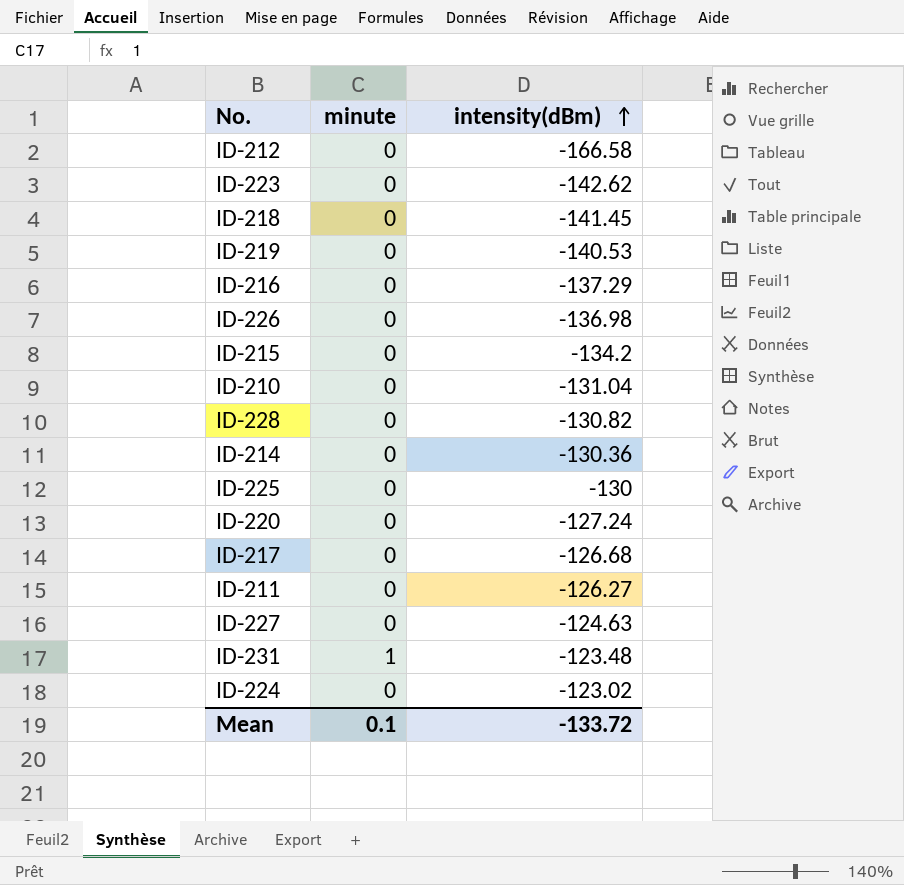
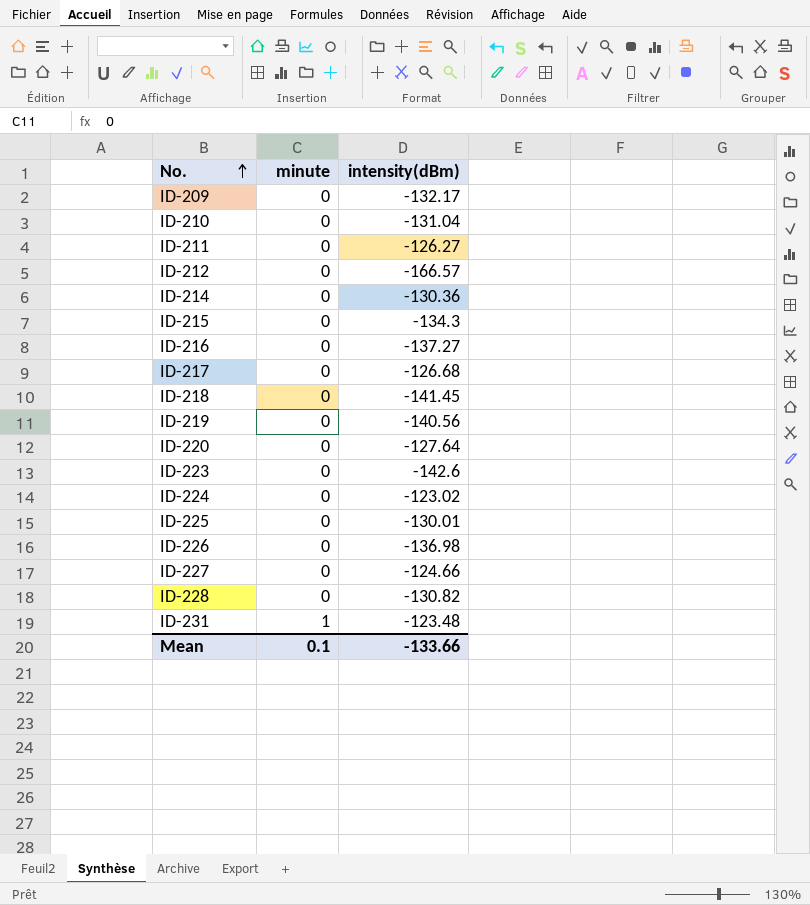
row order: intensity(dBm) ascending -> No. ascending
row ID-209: none -> 0 | -132.17
ID-212 | intensity(dBm): -166.58 -> -166.57
ID-215 | intensity(dBm): -134.2 -> -134.3
ID-216 | intensity(dBm): -137.29 -> -137.27
ID-219 | intensity(dBm): -140.53 -> -140.56
ID-220 | intensity(dBm): -127.24 -> -127.64
ID-223 | intensity(dBm): -142.62 -> -142.6
ID-225 | intensity(dBm): -130 -> -130.01
ID-227 | intensity(dBm): -124.63 -> -124.66
Mean | intensity(dBm): -133.72 -> -133.66

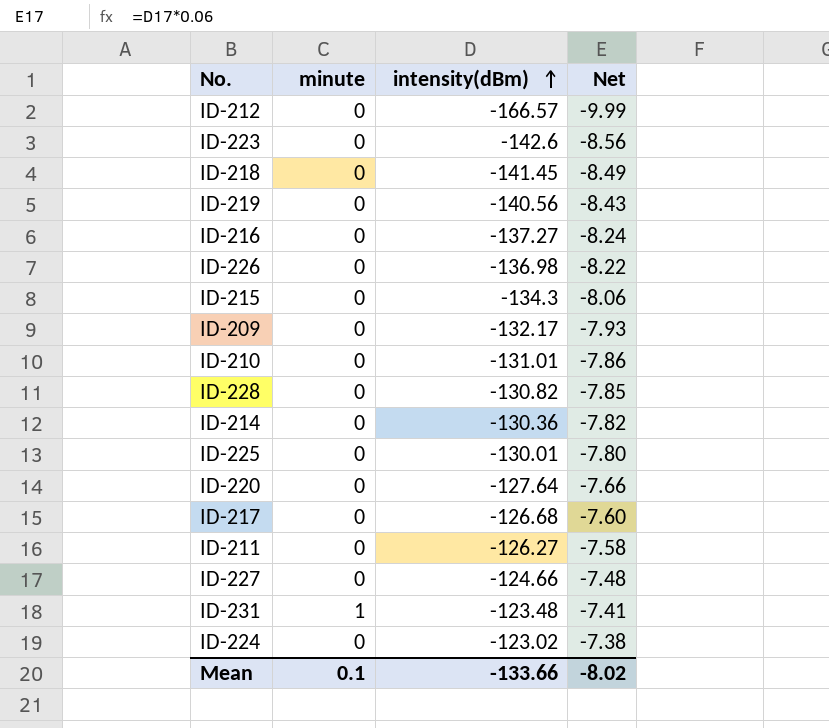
row order: No. ascending -> intensity(dBm) ascending
column Net | formula: none -> [intensity(dBm)] * 0.06
ID-210 | intensity(dBm): -131.04 -> -131.01

